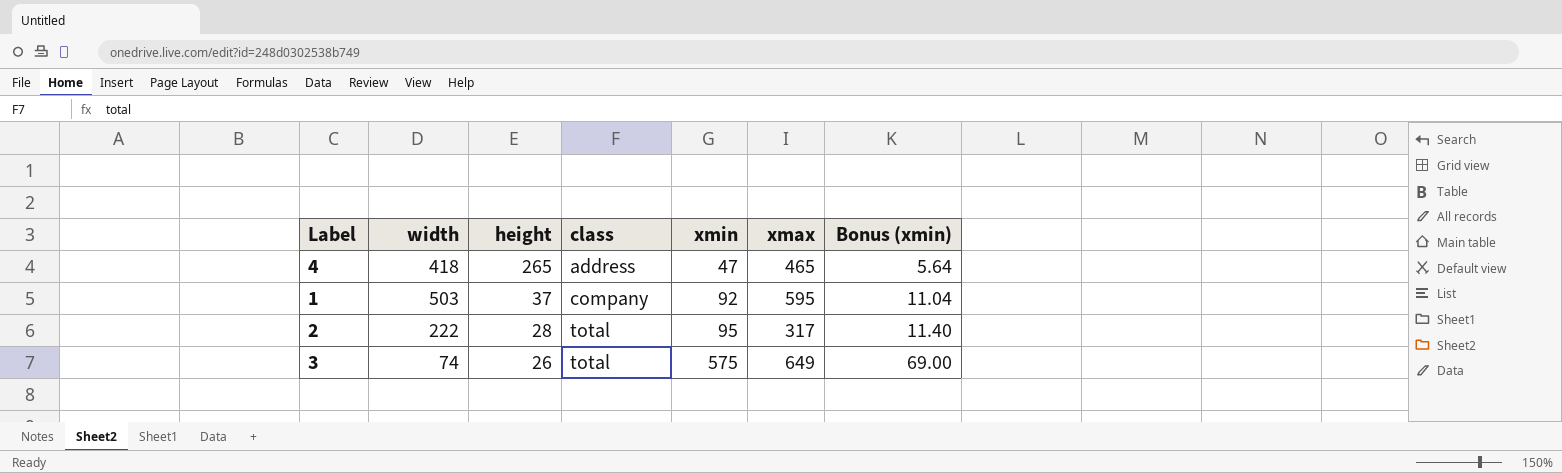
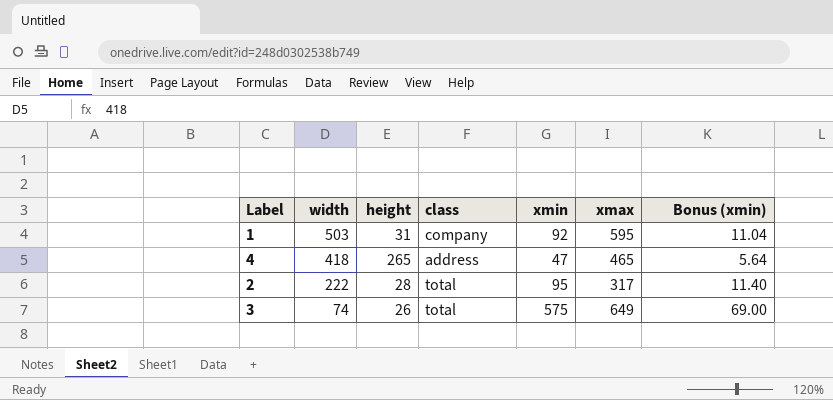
row order: height descending -> width descending
1 | height: 37 -> 31

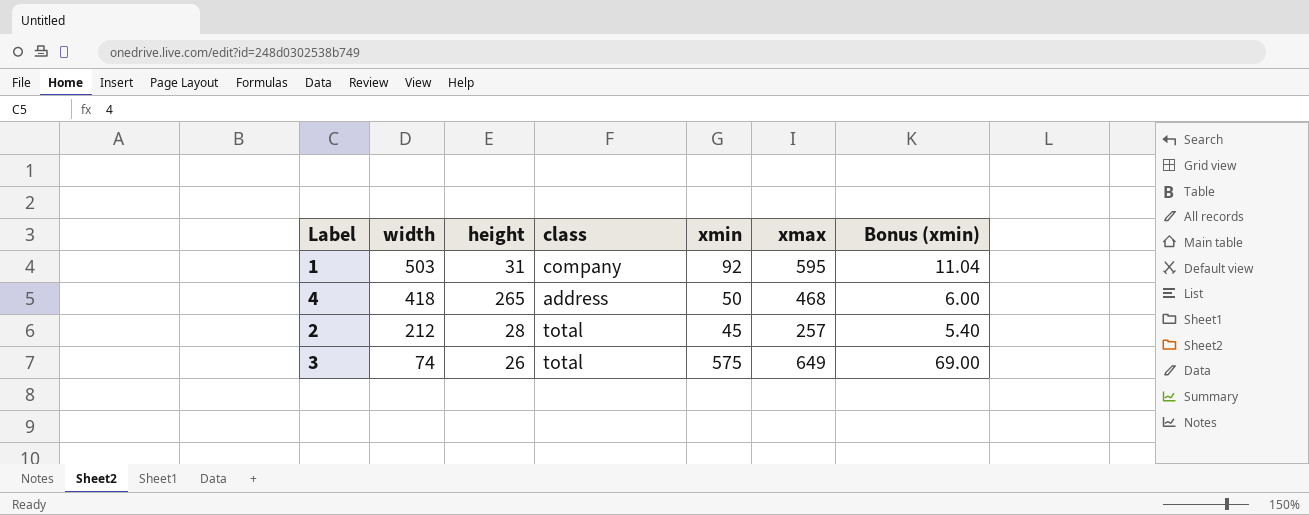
4 | xmin: 47 -> 50
4 | xmax: 465 -> 468
4 | Bonus (xmin): 5.64 -> 6.00
2 | width: 222 -> 212
2 | xmin: 95 -> 45
2 | xmax: 317 -> 257
2 | Bonus (xmin): 11.40 -> 5.40

